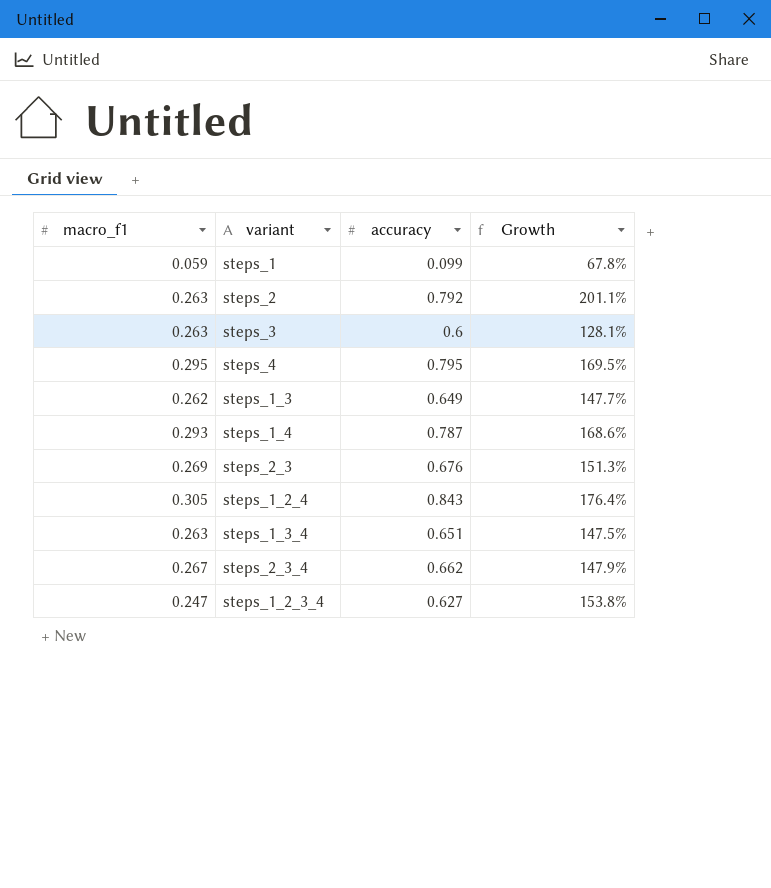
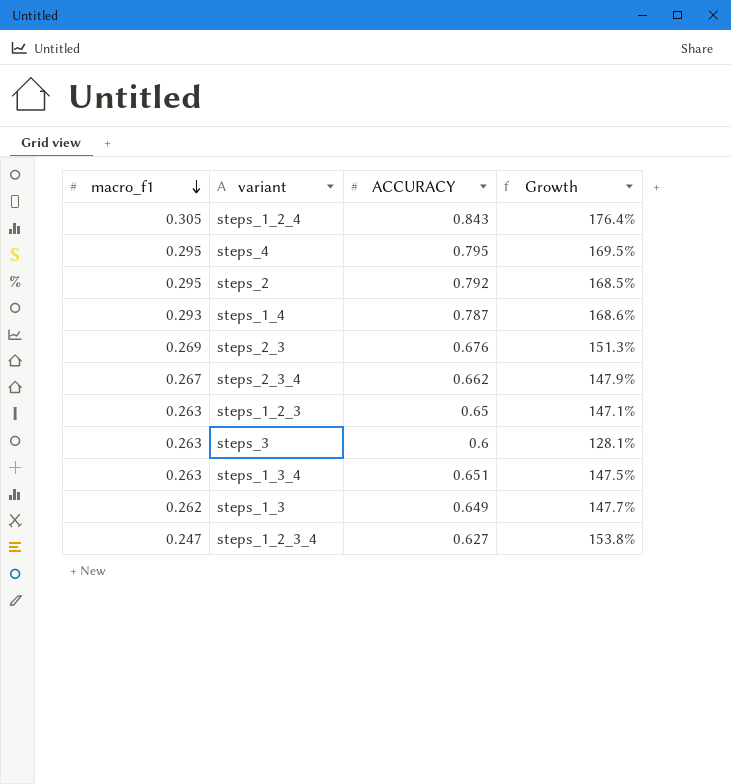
row order: none -> macro_f1 descending
column name: accuracy -> ACCURACY
row steps_1: 0.059 | 0.099 | 67.8% -> none
steps_2 | macro_f1: 0.263 -> 0.295
steps_2 | Growth: 201.1% -> 168.5%
row steps_1_2_3: none -> 0.263 | 0.65 | 147.1%

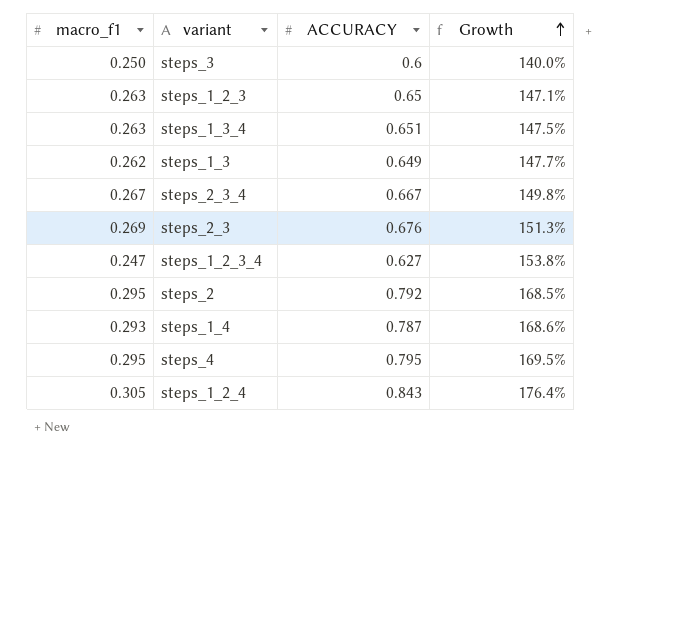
row order: macro_f1 descending -> Growth ascending
steps_3 | macro_f1: 0.263 -> 0.250
steps_3 | Growth: 128.1% -> 140.0%
steps_2_3_4 | ACCURACY: 0.662 -> 0.667
steps_2_3_4 | Growth: 147.9% -> 149.8%

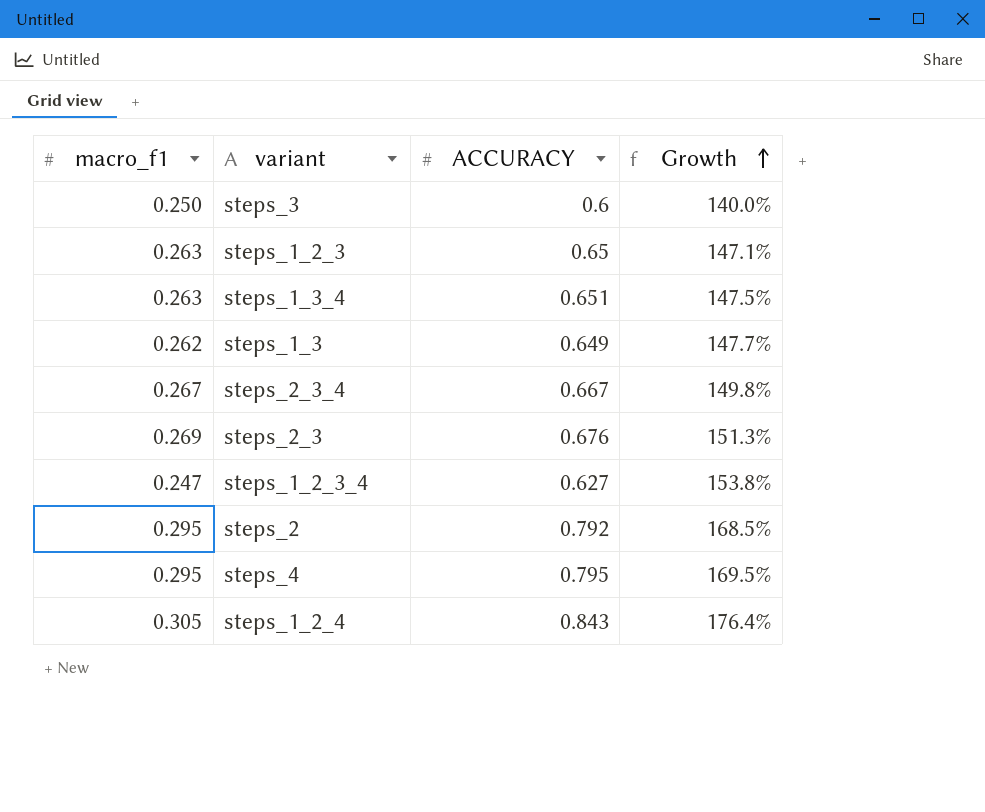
row steps_1_4: 0.293 | 0.787 | 168.6% -> none

